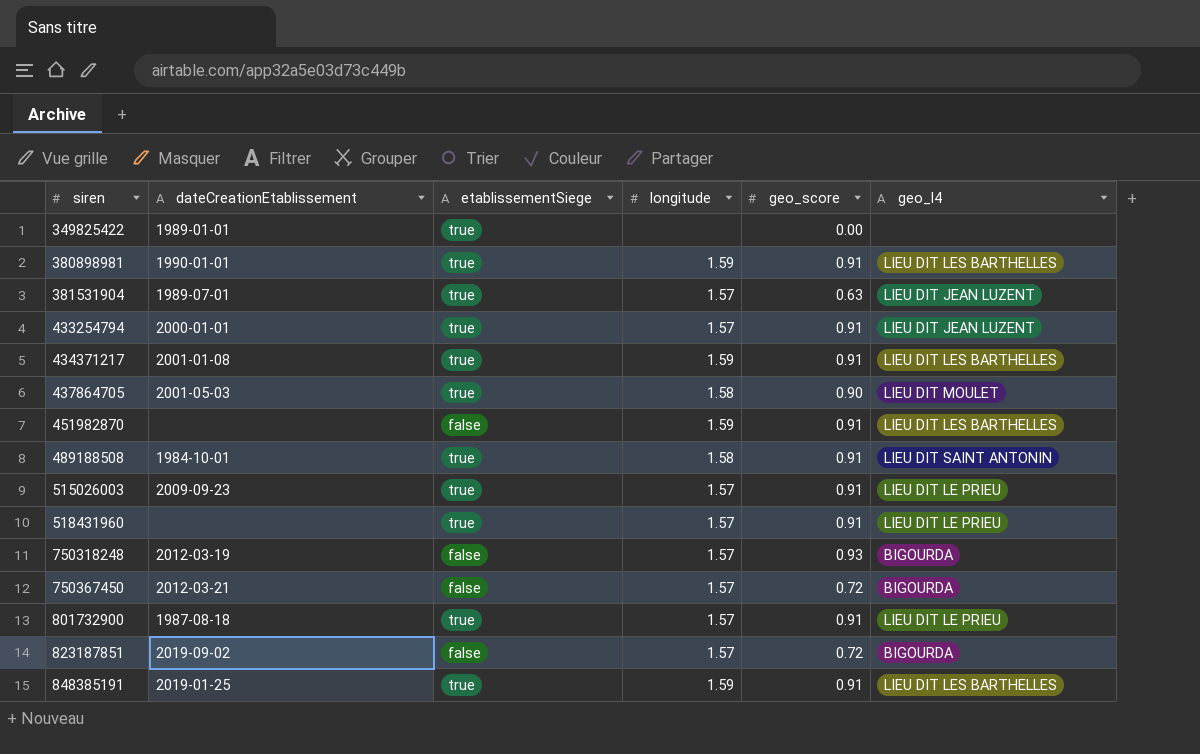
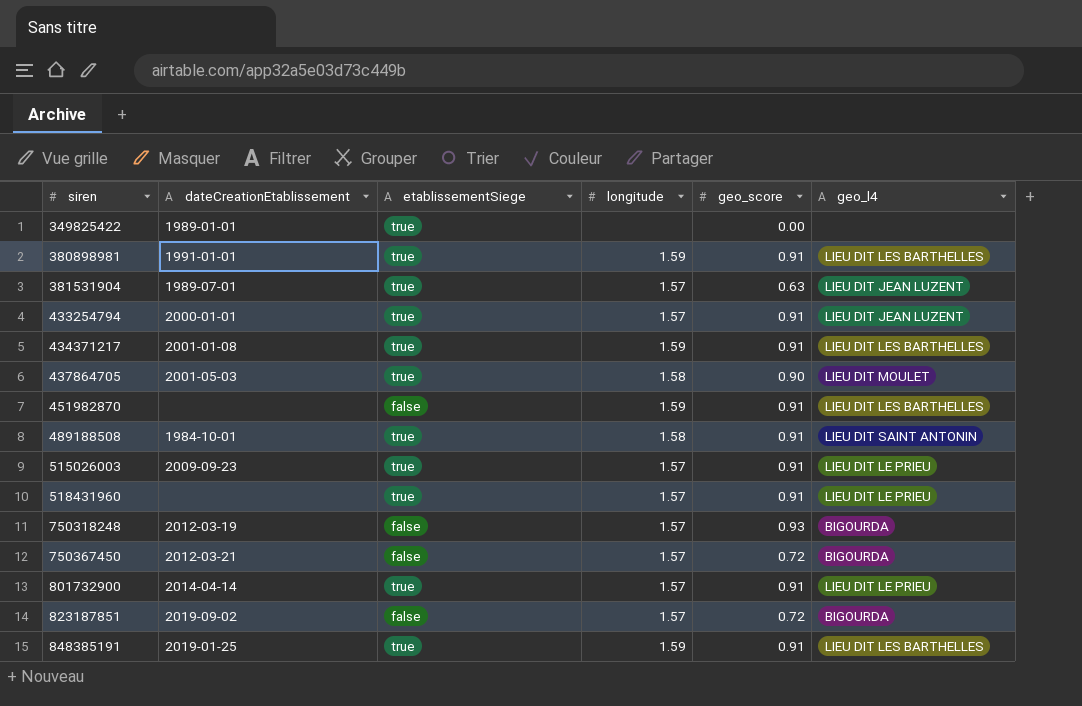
380898981 | dateCreationEtablissement: 1990-01-01 -> 1991-01-01
801732900 | dateCreationEtablissement: 1987-08-18 -> 2014-04-14

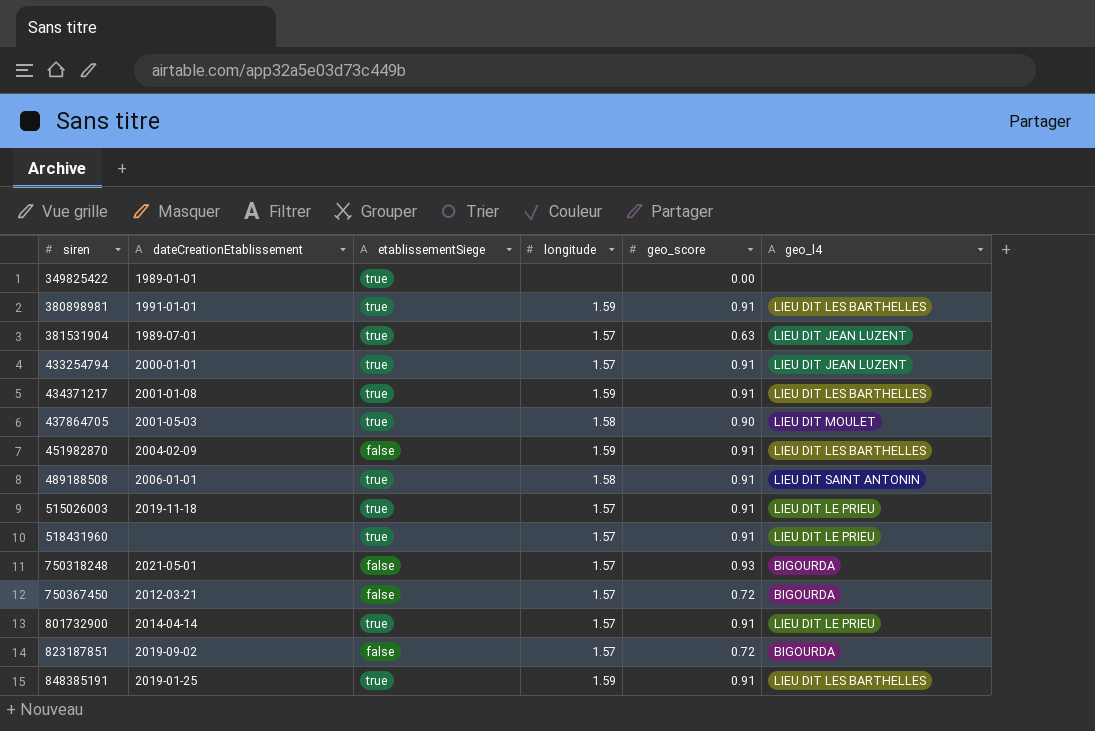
451982870 | dateCreationEtablissement: none -> 2004-02-09
489188508 | dateCreationEtablissement: 1984-10-01 -> 2006-01-01
515026003 | dateCreationEtablissement: 2009-09-23 -> 2019-11-18
750318248 | dateCreationEtablissement: 2012-03-19 -> 2021-05-01

